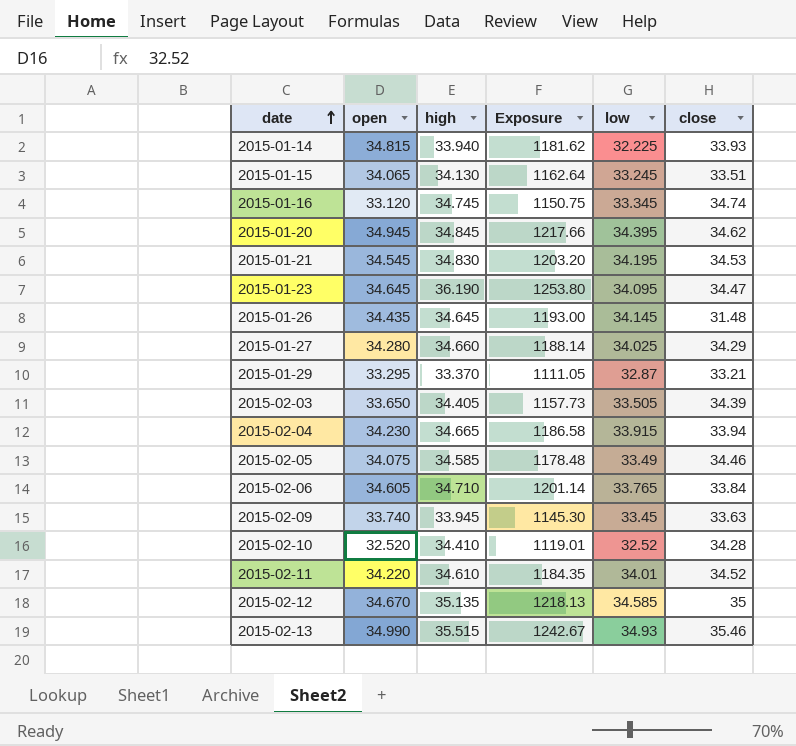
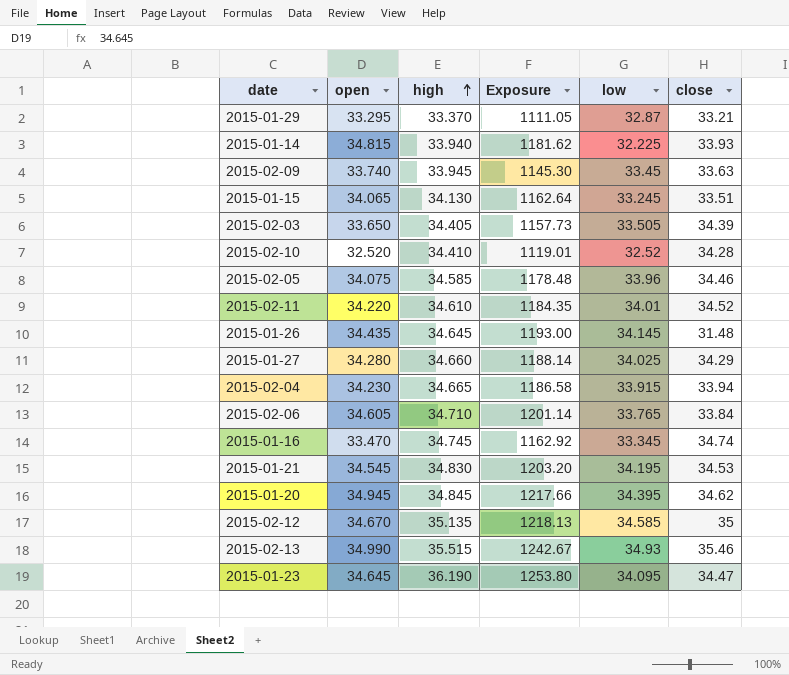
row order: date ascending -> high ascending
2015-02-05 | low: 33.49 -> 33.96
2015-01-16 | open: 33.120 -> 33.470
2015-01-16 | Exposure: 1150.75 -> 1162.92

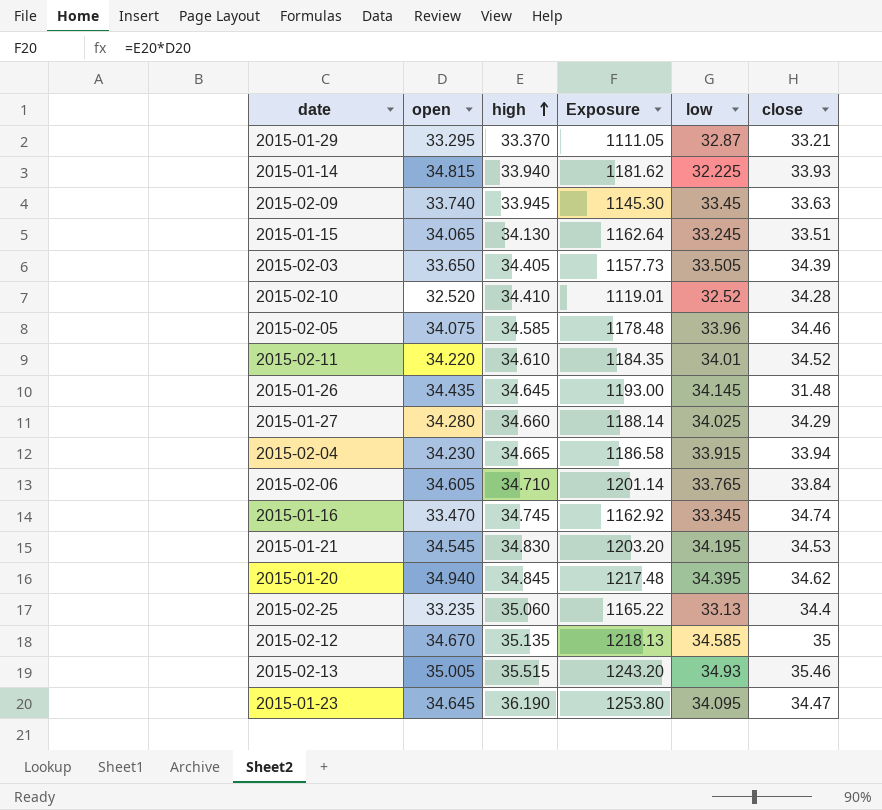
2015-01-20 | open: 34.945 -> 34.940
2015-01-20 | Exposure: 1217.66 -> 1217.48
row 2015-02-25: none -> 33.235 | 35.060 | 1165.22 | 33.13 | 34.4
2015-02-13 | open: 34.990 -> 35.005
2015-02-13 | Exposure: 1242.67 -> 1243.20

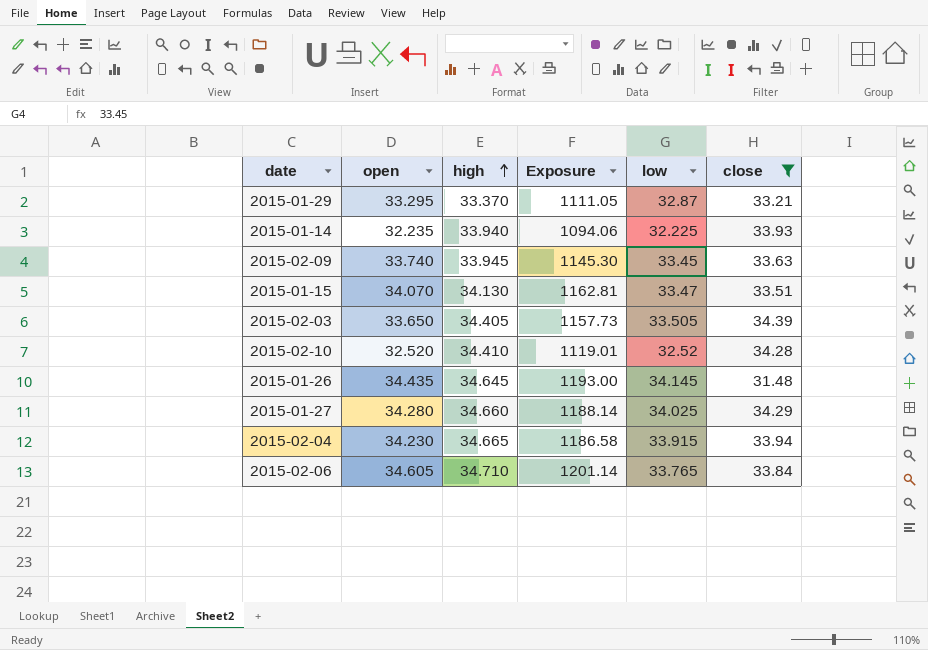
filter: none -> close <= 34.39
2015-01-14 | open: 34.815 -> 32.235
2015-01-14 | Exposure: 1181.62 -> 1094.06
2015-01-15 | open: 34.065 -> 34.070
2015-01-15 | Exposure: 1162.64 -> 1162.81
2015-01-15 | low: 33.245 -> 33.47

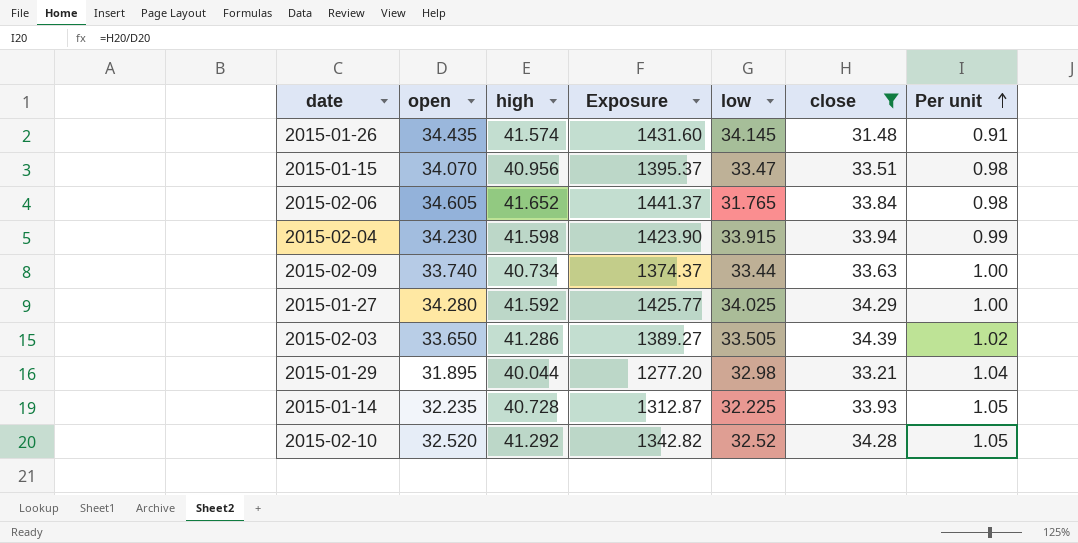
row order: high ascending -> Per unit ascending
column Per unit | formula: none -> [close] / [open]
2015-01-26 | high: 34.645 -> 41.574
2015-01-26 | Exposure: 1193.00 -> 1431.60
2015-01-15 | high: 34.130 -> 40.956
2015-01-15 | Exposure: 1162.81 -> 1395.37
2015-02-06 | high: 34.710 -> 41.652
2015-02-06 | Exposure: 1201.14 -> 1441.37
2015-02-06 | low: 33.765 -> 31.765
2015-02-04 | high: 34.665 -> 41.598
2015-02-04 | Exposure: 1186.58 -> 1423.90
2015-02-09 | high: 33.945 -> 40.734
2015-02-09 | Exposure: 1145.30 -> 1374.37
2015-02-09 | low: 33.45 -> 33.44
2015-01-27 | high: 34.660 -> 41.592
2015-01-27 | Exposure: 1188.14 -> 1425.77
2015-02-03 | high: 34.405 -> 41.286
2015-02-03 | Exposure: 1157.73 -> 1389.27
2015-01-29 | open: 33.295 -> 31.895
2015-01-29 | high: 33.370 -> 40.044
2015-01-29 | Exposure: 1111.05 -> 1277.20
2015-01-29 | low: 32.87 -> 32.98
2015-01-14 | high: 33.940 -> 40.728
2015-01-14 | Exposure: 1094.06 -> 1312.87
2015-02-10 | high: 34.410 -> 41.292
2015-02-10 | Exposure: 1119.01 -> 1342.82

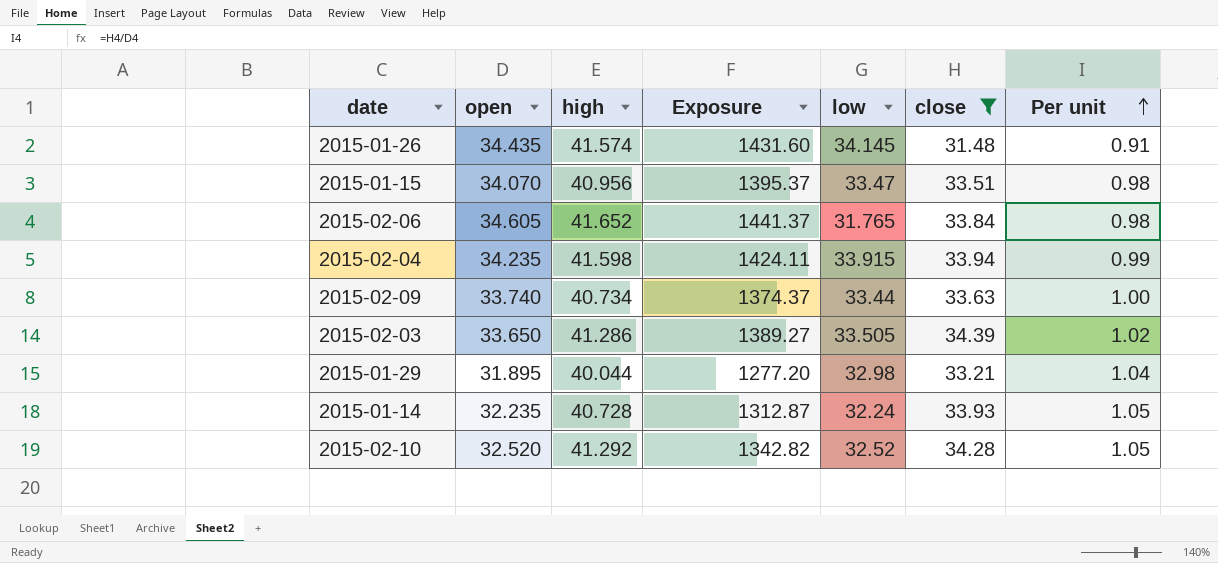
row 2015-01-27: 34.280 | 41.592 | 1425.77 | 34.025 | 34.29 | 1.00 -> none
2015-02-04 | open: 34.230 -> 34.235
2015-02-04 | Exposure: 1423.90 -> 1424.11
2015-01-14 | low: 32.225 -> 32.24

